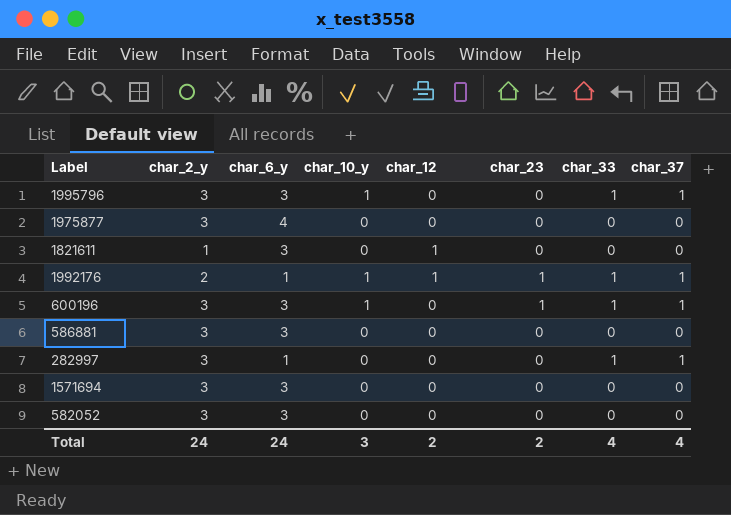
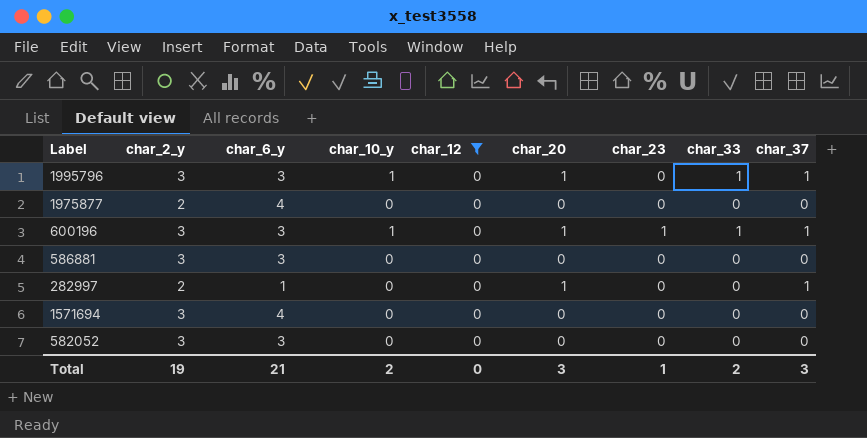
filter: none -> char_12 = 0
column char_20 | position: none -> 6
1975877 | char_2_y: 3 -> 2
282997 | char_2_y: 3 -> 2
282997 | char_33: 1 -> 0
1571694 | char_6_y: 3 -> 4
Total | char_2_y: 24 -> 19
Total | char_6_y: 24 -> 21
Total | char_10_y: 3 -> 2
Total | char_12: 2 -> 0
Total | char_23: 2 -> 1
Total | char_33: 4 -> 2
Total | char_37: 4 -> 3

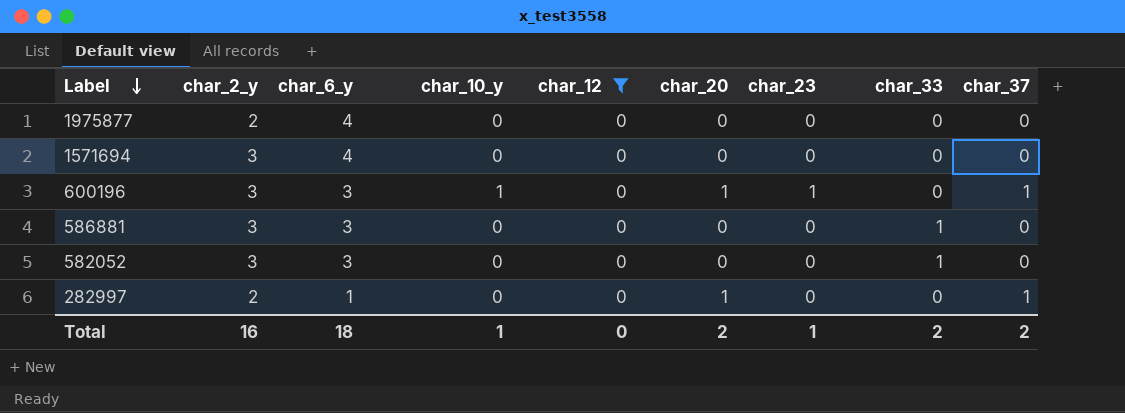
row order: none -> Label descending
row 1995796: 3 | 3 | 1 | 0 | 1 | 0 | 1 | 1 -> none
600196 | char_33: 1 -> 0
586881 | char_33: 0 -> 1
582052 | char_33: 0 -> 1
Total | char_2_y: 19 -> 16
Total | char_6_y: 21 -> 18
Total | char_10_y: 2 -> 1
Total | char_20: 3 -> 2
Total | char_37: 3 -> 2

